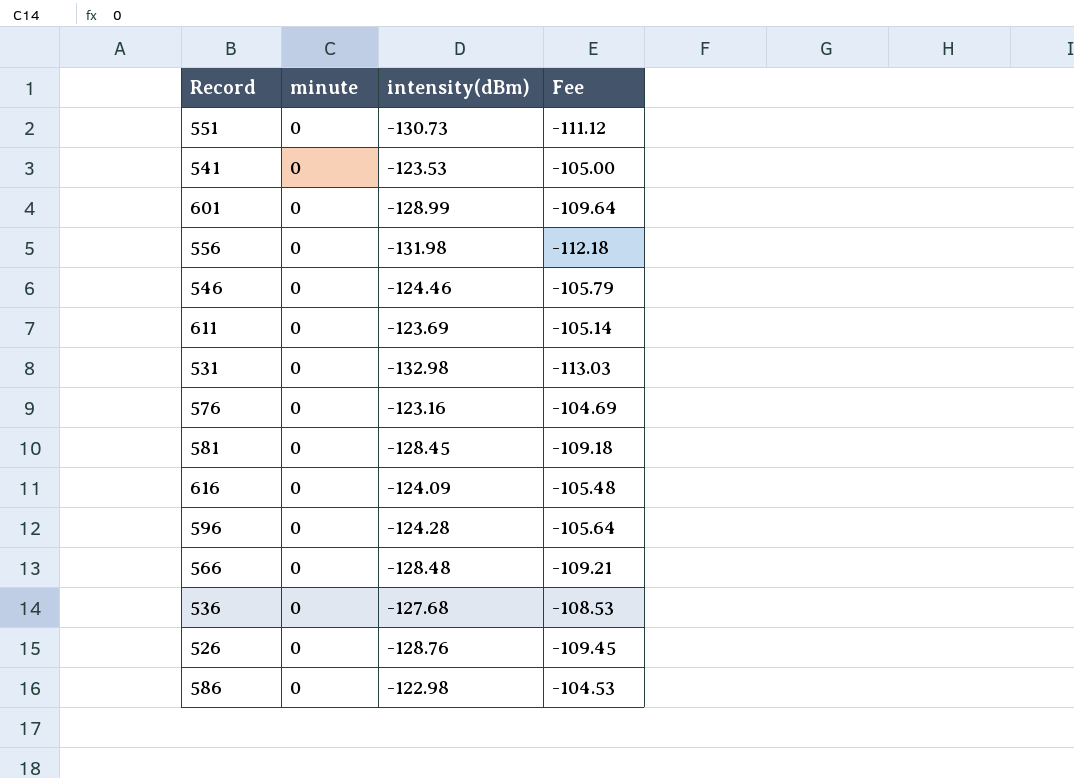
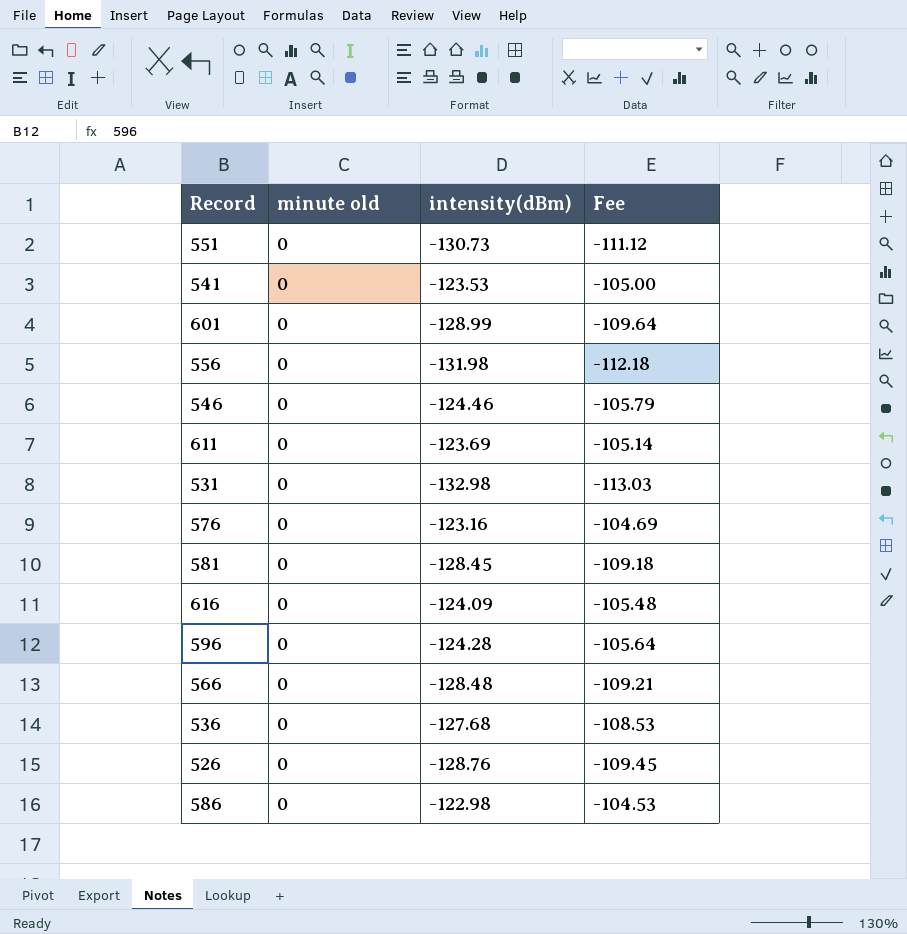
column name: minute -> minute old

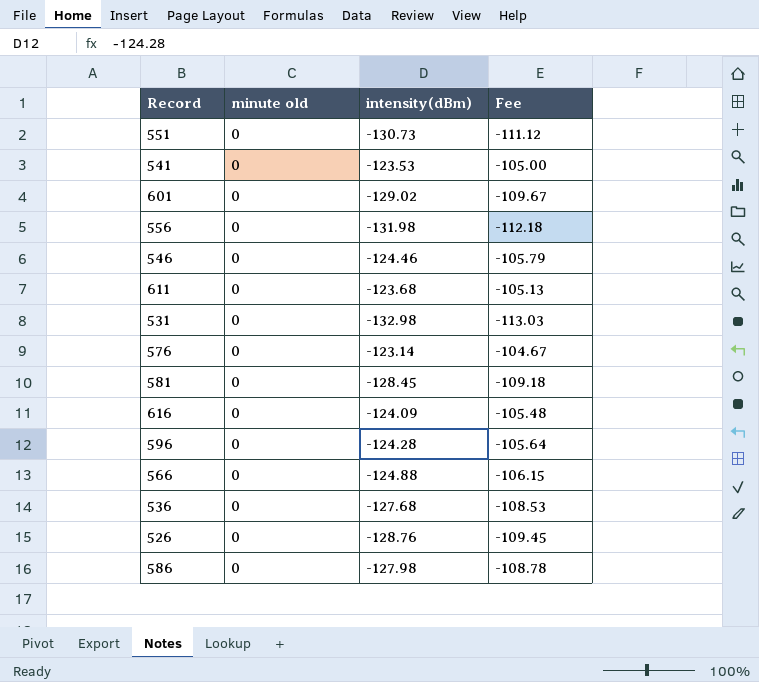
601 | intensity(dBm): -128.99 -> -129.02
601 | Fee: -109.64 -> -109.67
611 | intensity(dBm): -123.69 -> -123.68
611 | Fee: -105.14 -> -105.13
576 | intensity(dBm): -123.16 -> -123.14
576 | Fee: -104.69 -> -104.67
566 | intensity(dBm): -128.48 -> -124.88
566 | Fee: -109.21 -> -106.15
586 | intensity(dBm): -122.98 -> -127.98
586 | Fee: -104.53 -> -108.78

